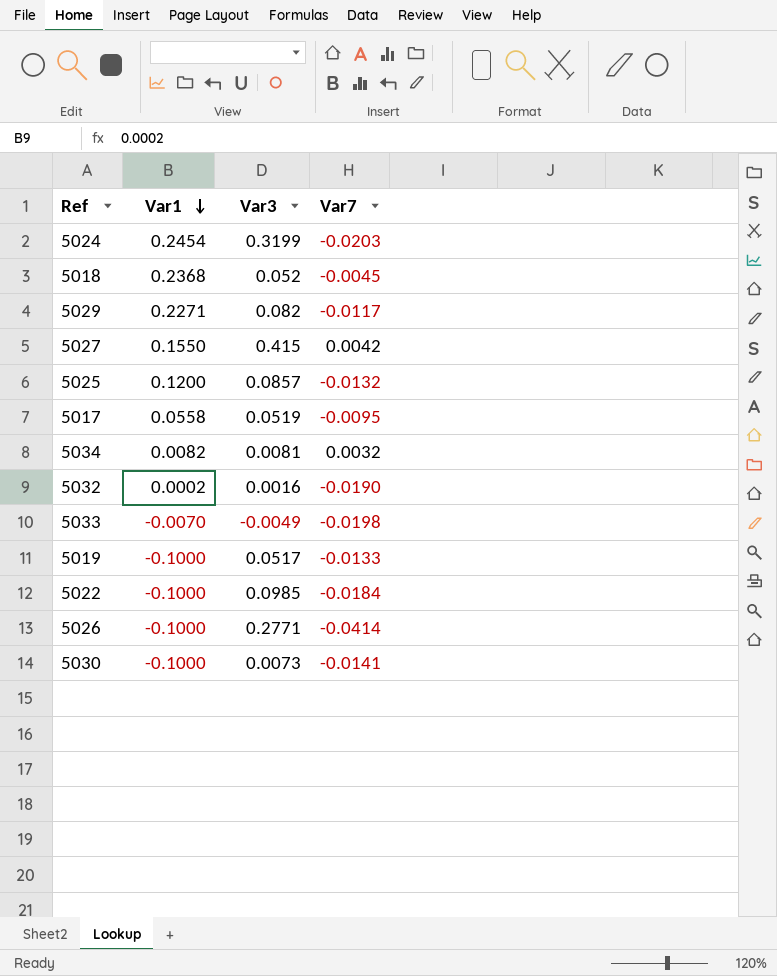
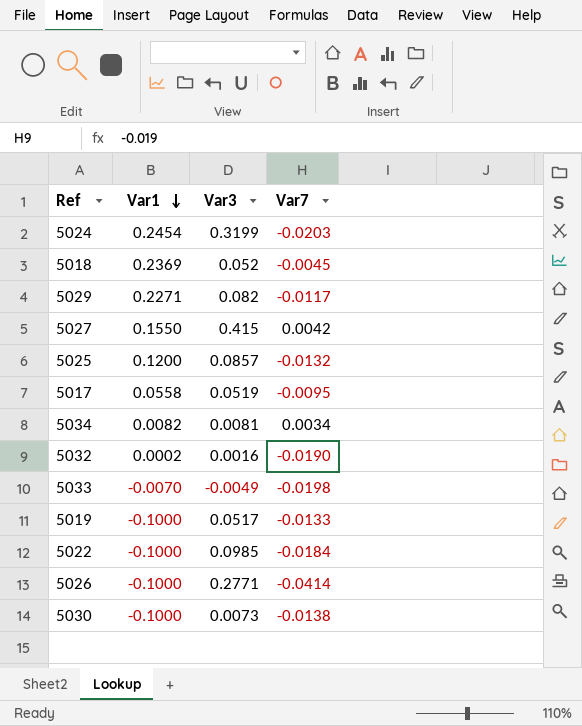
5018 | Var1: 0.2368 -> 0.2369
5034 | Var7: 0.0032 -> 0.0034
5030 | Var7: -0.0141 -> -0.0138

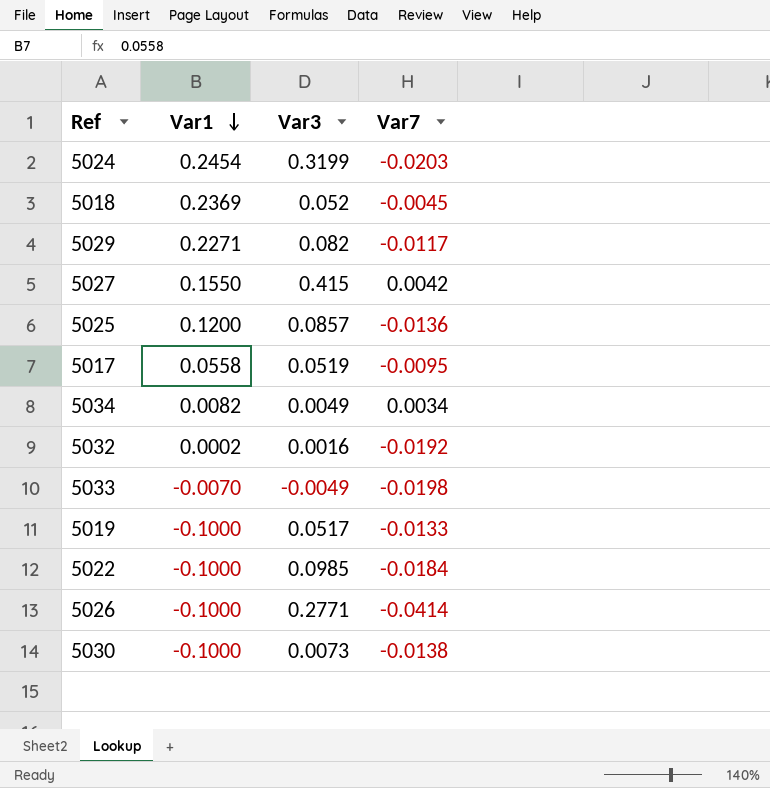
5025 | Var7: -0.0132 -> -0.0136
5034 | Var3: 0.0081 -> 0.0049
5032 | Var7: -0.0190 -> -0.0192

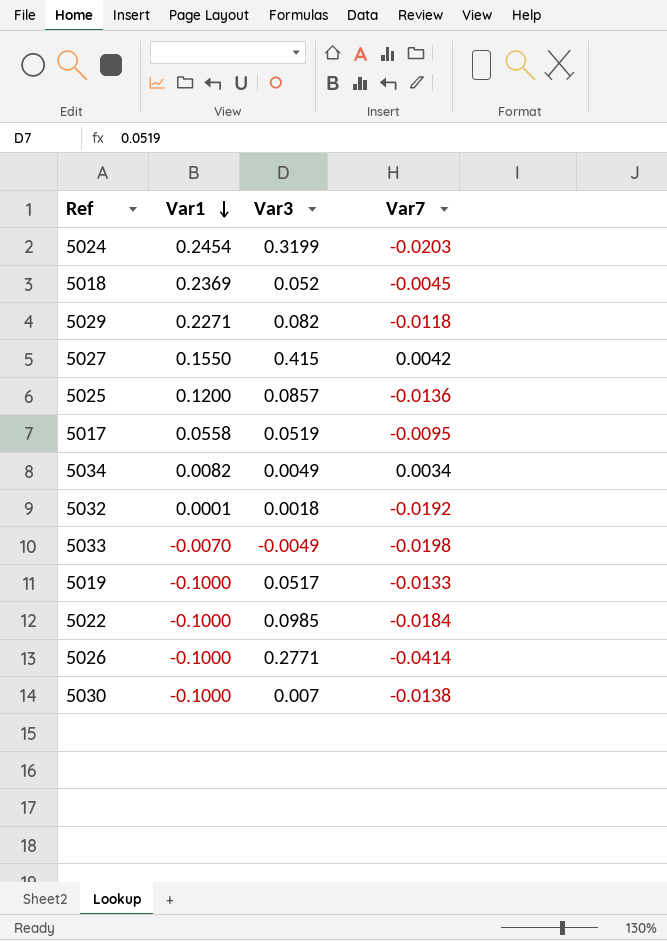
5029 | Var7: -0.0117 -> -0.0118
5032 | Var1: 0.0002 -> 0.0001
5032 | Var3: 0.0016 -> 0.0018
5030 | Var3: 0.0073 -> 0.007

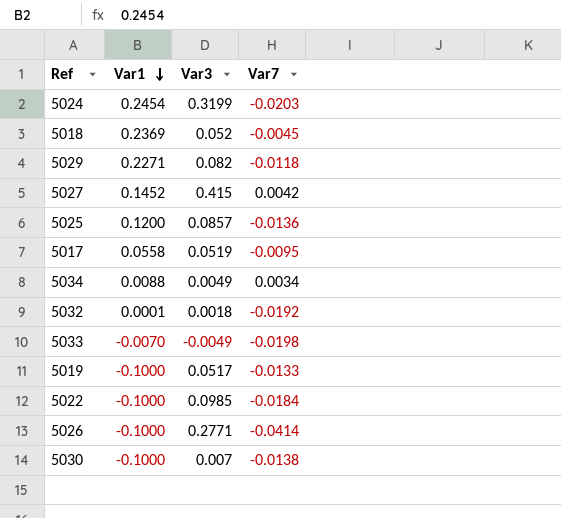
5027 | Var1: 0.1550 -> 0.1452
5034 | Var1: 0.0082 -> 0.0088

